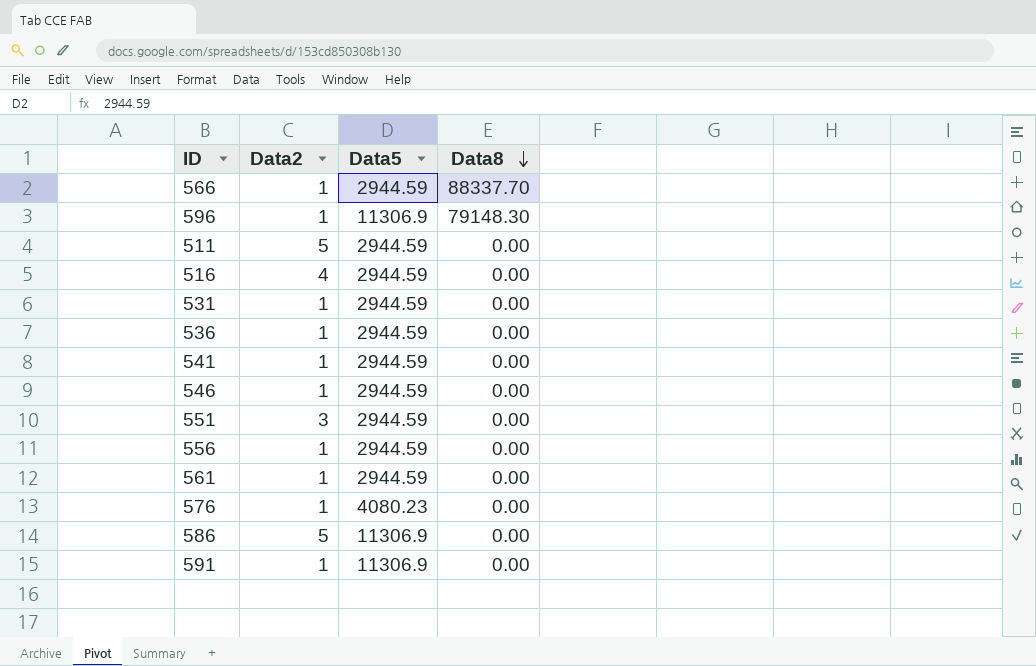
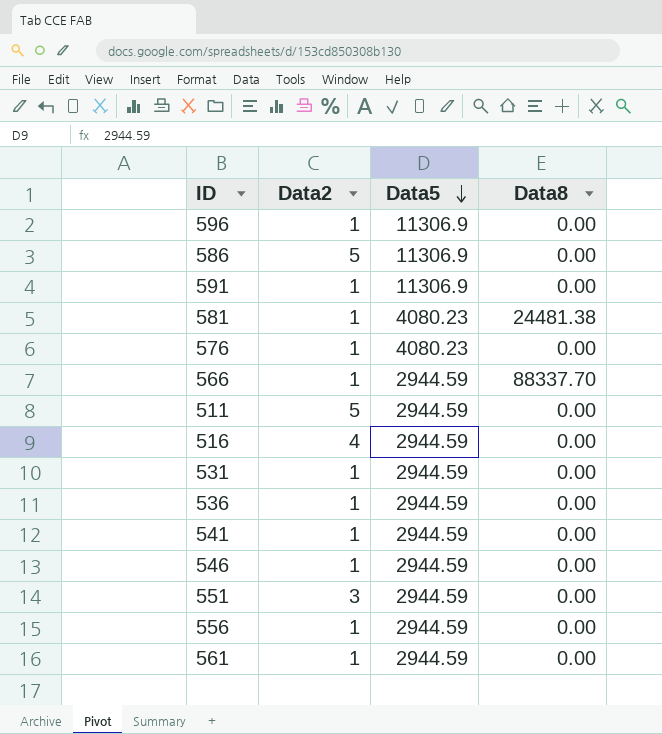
row order: Data8 descending -> Data5 descending
596 | Data8: 79148.30 -> 0.00
row 581: none -> 1 | 4080.23 | 24481.38

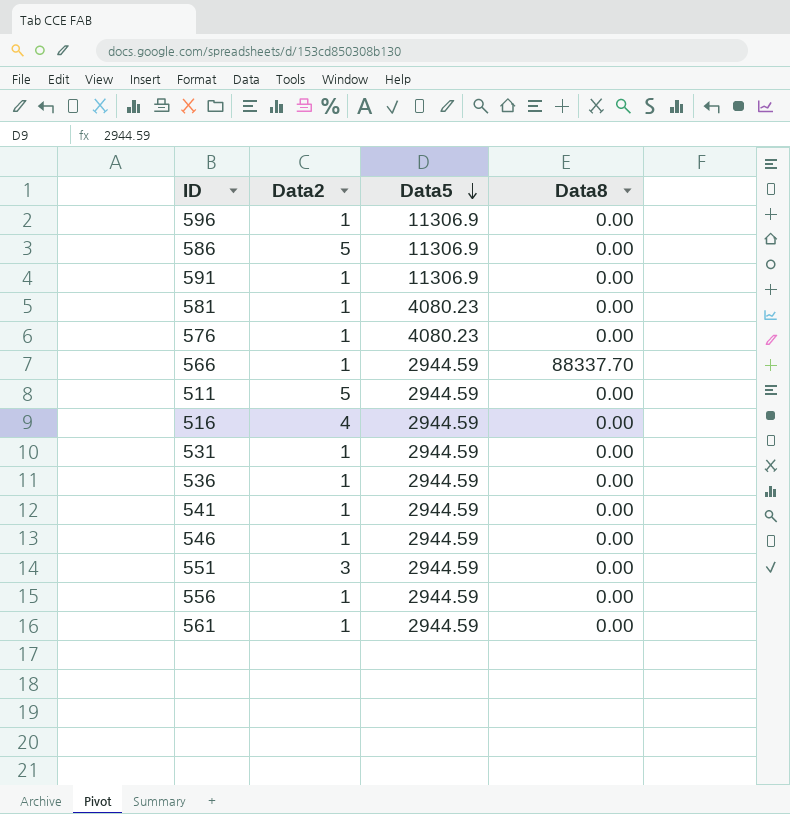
581 | Data8: 24481.38 -> 0.00

